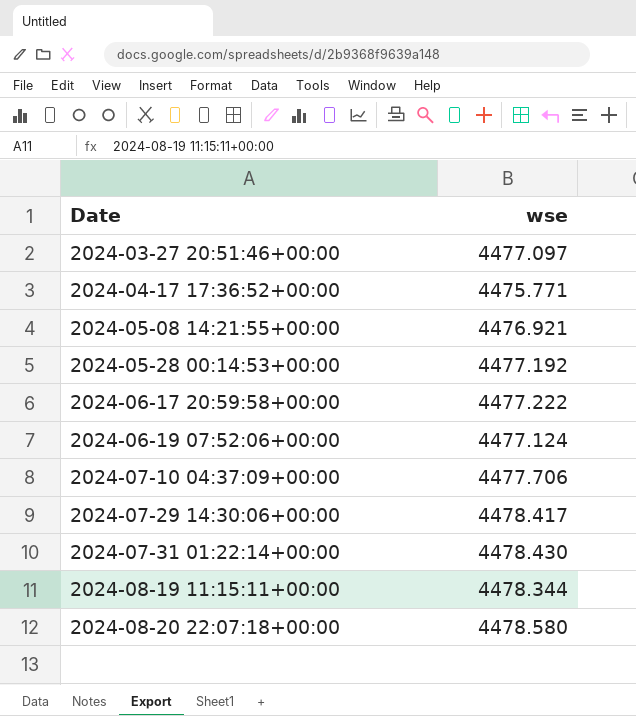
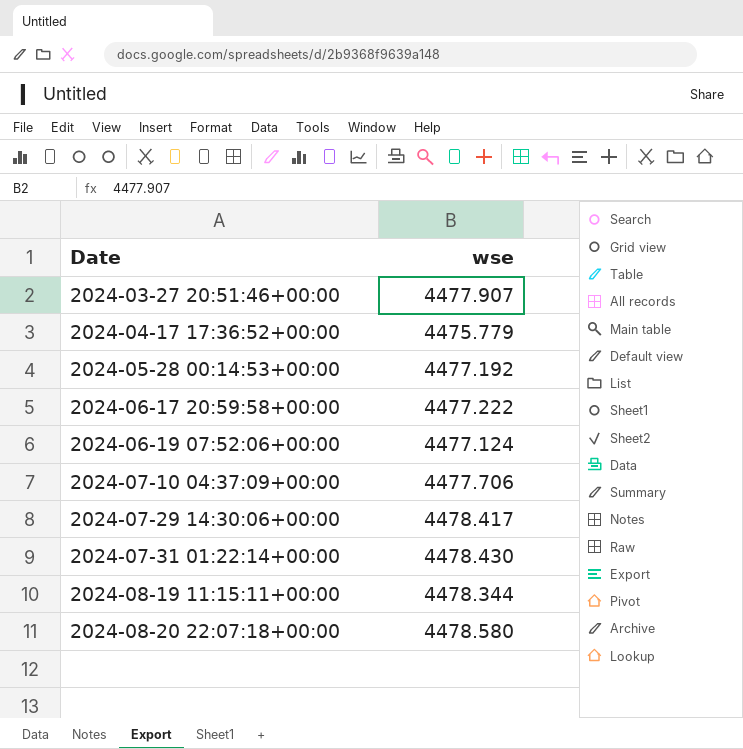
row 2024-05-08 14:21:55+00:00: 4476.921 -> none
2024-03-27 20:51:46+00:00 | wse: 4477.097 -> 4477.907
2024-04-17 17:36:52+00:00 | wse: 4475.771 -> 4475.779

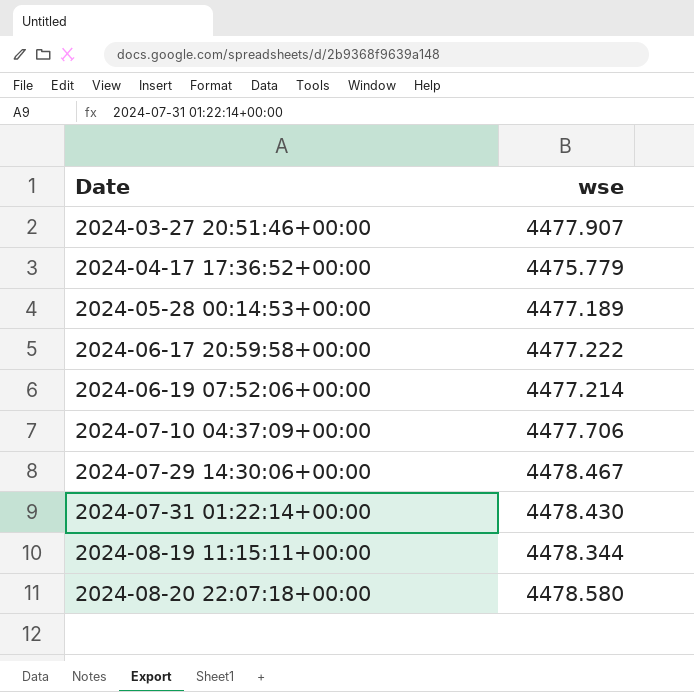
2024-05-28 00:14:53+00:00 | wse: 4477.192 -> 4477.189
2024-06-19 07:52:06+00:00 | wse: 4477.124 -> 4477.214
2024-07-29 14:30:06+00:00 | wse: 4478.417 -> 4478.467

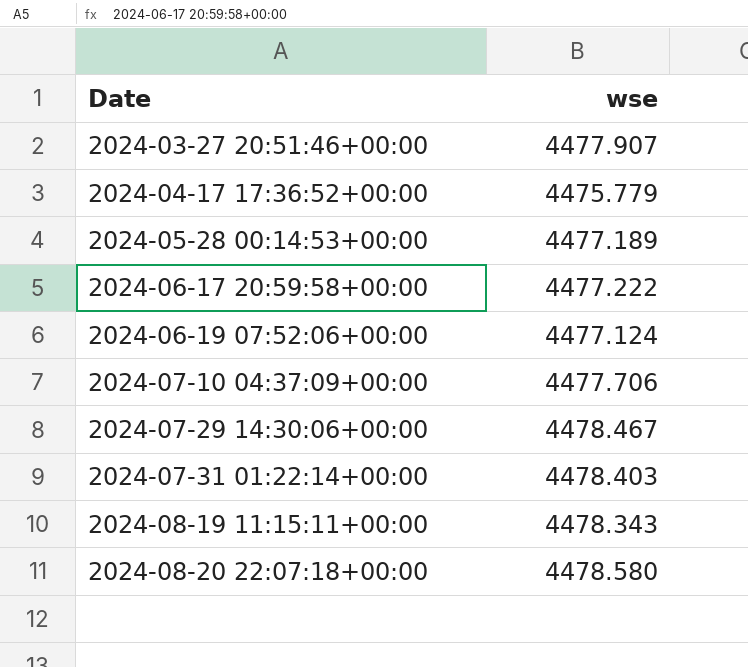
2024-06-19 07:52:06+00:00 | wse: 4477.214 -> 4477.124
2024-07-31 01:22:14+00:00 | wse: 4478.430 -> 4478.403
2024-08-19 11:15:11+00:00 | wse: 4478.344 -> 4478.343

